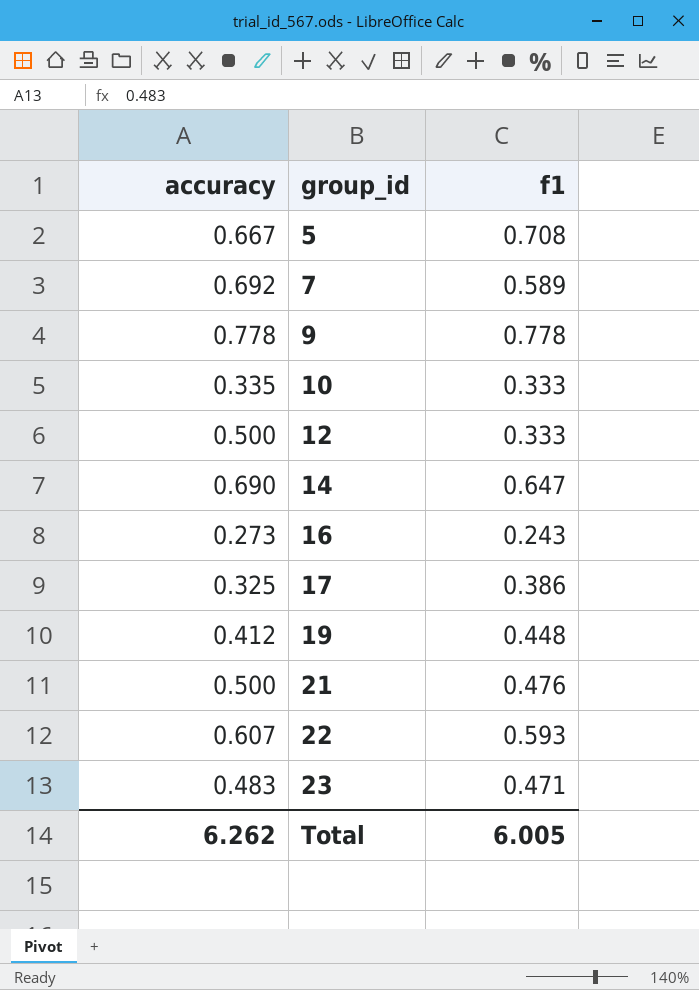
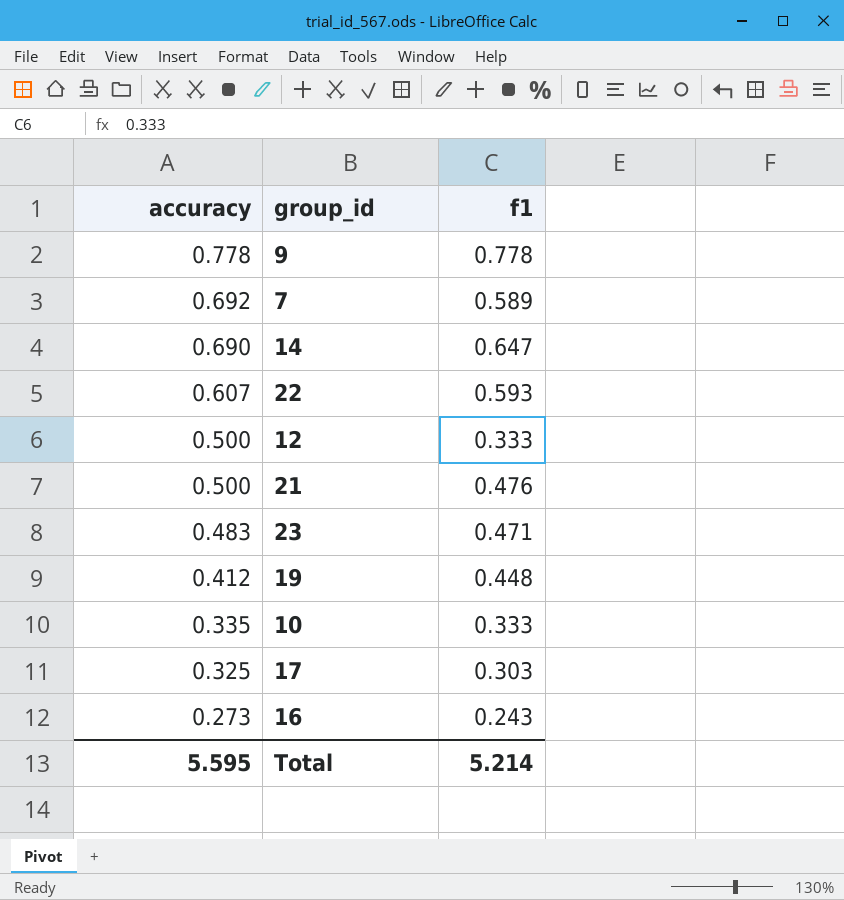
row order: group_id ascending -> accuracy descending
row 5: 0.667 | 0.708 -> none
17 | f1: 0.386 -> 0.303
Total | accuracy: 6.262 -> 5.595
Total | f1: 6.005 -> 5.214

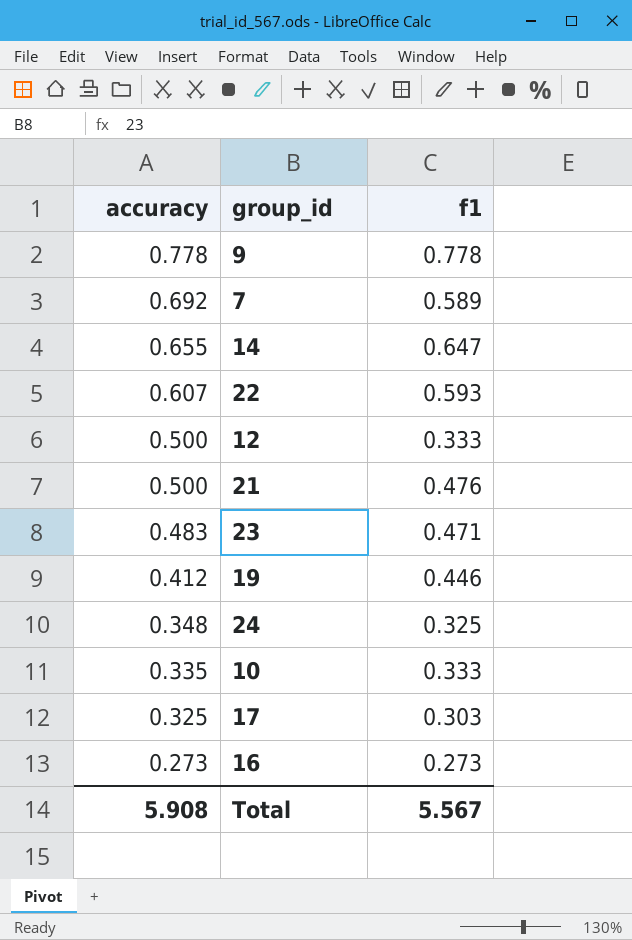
14 | accuracy: 0.690 -> 0.655
19 | f1: 0.448 -> 0.446
row 24: none -> 0.348 | 0.325
16 | f1: 0.243 -> 0.273
Total | accuracy: 5.595 -> 5.908
Total | f1: 5.214 -> 5.567

